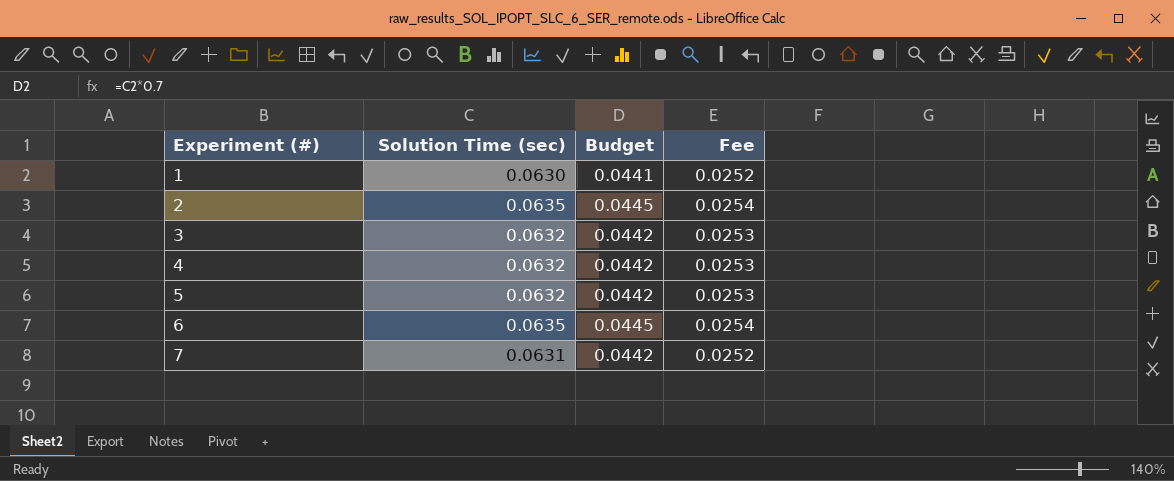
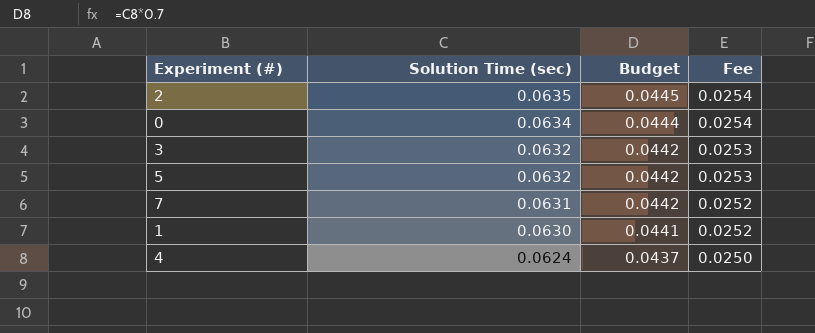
row order: Experiment (#) ascending -> Solution Time (sec) descending
row 6: 0.0635 | 0.0445 | 0.0254 -> none
row 0: none -> 0.0634 | 0.0444 | 0.0254
4 | Solution Time (sec): 0.0632 -> 0.0624
4 | Budget: 0.0442 -> 0.0437
4 | Fee: 0.0253 -> 0.0250

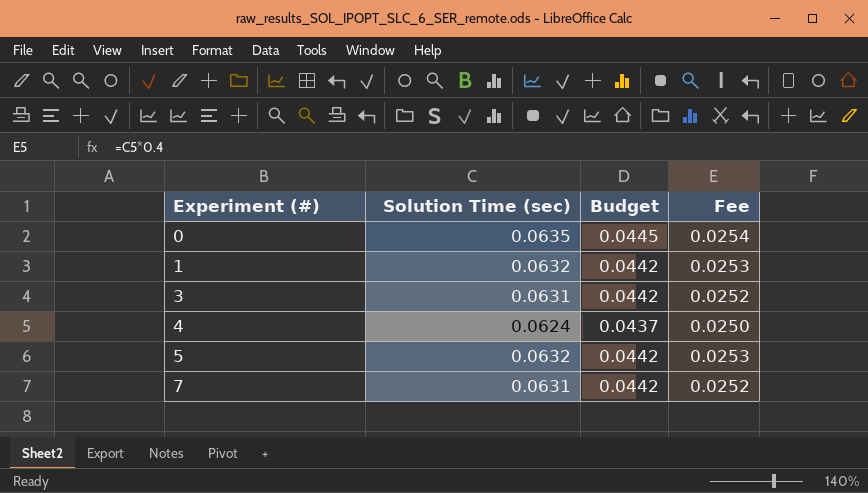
row order: Solution Time (sec) descending -> Experiment (#) ascending
row 2: 0.0635 | 0.0445 | 0.0254 -> none
0 | Solution Time (sec): 0.0634 -> 0.0635
0 | Budget: 0.0444 -> 0.0445
1 | Solution Time (sec): 0.0630 -> 0.0632
1 | Budget: 0.0441 -> 0.0442
1 | Fee: 0.0252 -> 0.0253
3 | Solution Time (sec): 0.0632 -> 0.0631
3 | Fee: 0.0253 -> 0.0252

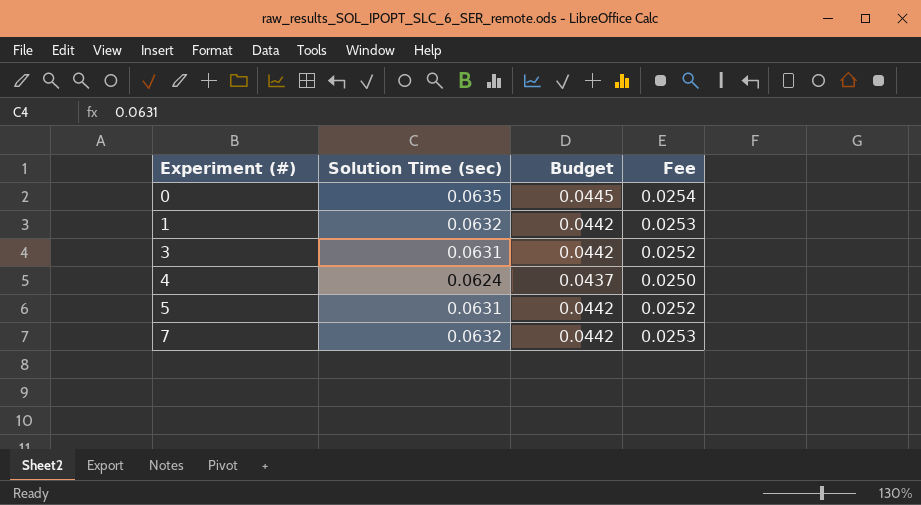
5 | Solution Time (sec): 0.0632 -> 0.0631
5 | Fee: 0.0253 -> 0.0252
7 | Solution Time (sec): 0.0631 -> 0.0632
7 | Fee: 0.0252 -> 0.0253

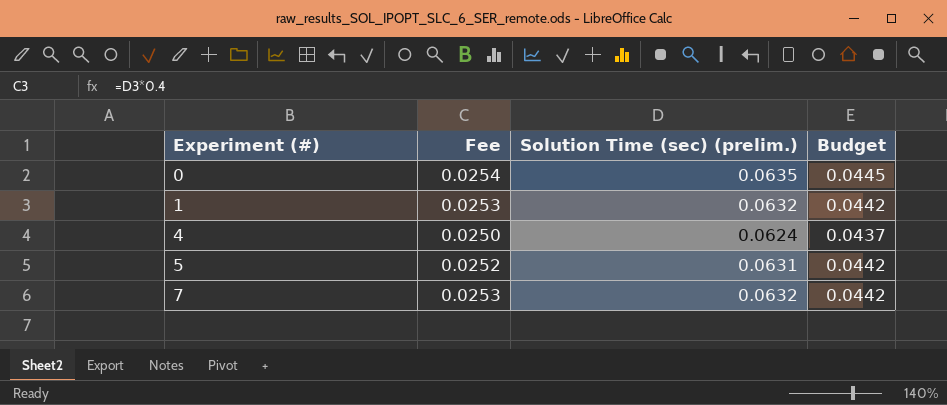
column Fee | position: 4 -> 2
column name: Solution Time (sec) -> Solution Time (sec) (prelim.)
row 3: 0.0631 | 0.0442 | 0.0252 -> none

